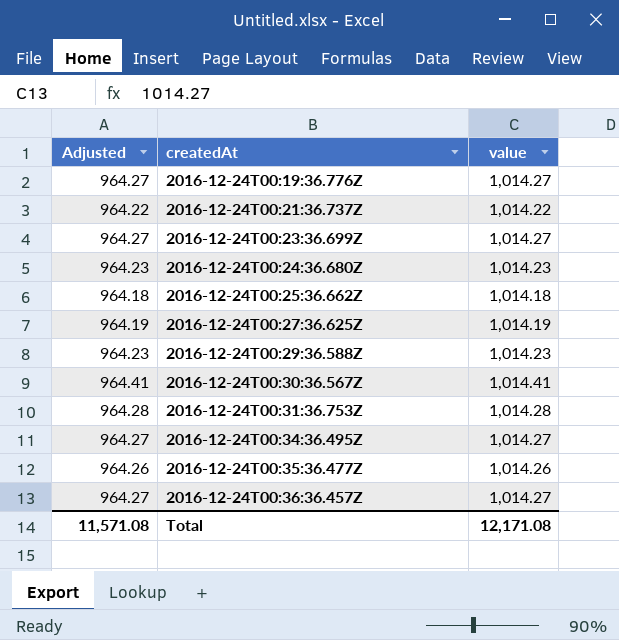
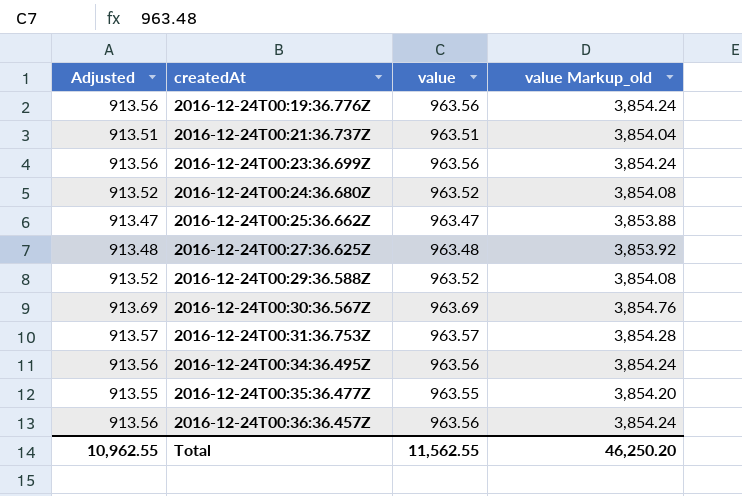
column value Markup_old | formula: none -> [value] * 4
2016-12-24T00:19:36.776Z | Adjusted: 964.27 -> 913.56
2016-12-24T00:19:36.776Z | value: 1,014.27 -> 963.56
2016-12-24T00:21:36.737Z | Adjusted: 964.22 -> 913.51
2016-12-24T00:21:36.737Z | value: 1,014.22 -> 963.51
2016-12-24T00:23:36.699Z | Adjusted: 964.27 -> 913.56
2016-12-24T00:23:36.699Z | value: 1,014.27 -> 963.56
2016-12-24T00:24:36.680Z | Adjusted: 964.23 -> 913.52
2016-12-24T00:24:36.680Z | value: 1,014.23 -> 963.52
2016-12-24T00:25:36.662Z | Adjusted: 964.18 -> 913.47
2016-12-24T00:25:36.662Z | value: 1,014.18 -> 963.47
2016-12-24T00:27:36.625Z | Adjusted: 964.19 -> 913.48
2016-12-24T00:27:36.625Z | value: 1,014.19 -> 963.48
2016-12-24T00:29:36.588Z | Adjusted: 964.23 -> 913.52
2016-12-24T00:29:36.588Z | value: 1,014.23 -> 963.52
2016-12-24T00:30:36.567Z | Adjusted: 964.41 -> 913.69
2016-12-24T00:30:36.567Z | value: 1,014.41 -> 963.69
2016-12-24T00:31:36.753Z | Adjusted: 964.28 -> 913.57
2016-12-24T00:31:36.753Z | value: 1,014.28 -> 963.57
2016-12-24T00:34:36.495Z | Adjusted: 964.27 -> 913.56
2016-12-24T00:34:36.495Z | value: 1,014.27 -> 963.56
2016-12-24T00:35:36.477Z | Adjusted: 964.26 -> 913.55
2016-12-24T00:35:36.477Z | value: 1,014.26 -> 963.55
2016-12-24T00:36:36.457Z | Adjusted: 964.27 -> 913.56
2016-12-24T00:36:36.457Z | value: 1,014.27 -> 963.56
Total | Adjusted: 11,571.08 -> 10,962.55
Total | value: 12,171.08 -> 11,562.55

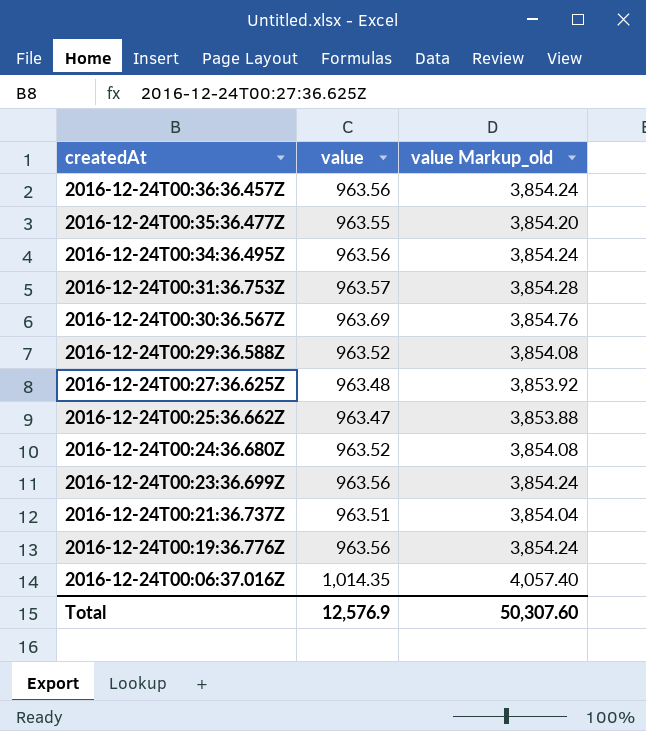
row order: createdAt ascending -> createdAt descending
column Adjusted | formula: [value] - 50 -> none
row 2016-12-24T00:06:37.016Z: none -> 1,014.35 | 4,057.40
Total | value: 11,562.55 -> 12,576.9
Total | value Markup_old: 46,250.20 -> 50,307.60

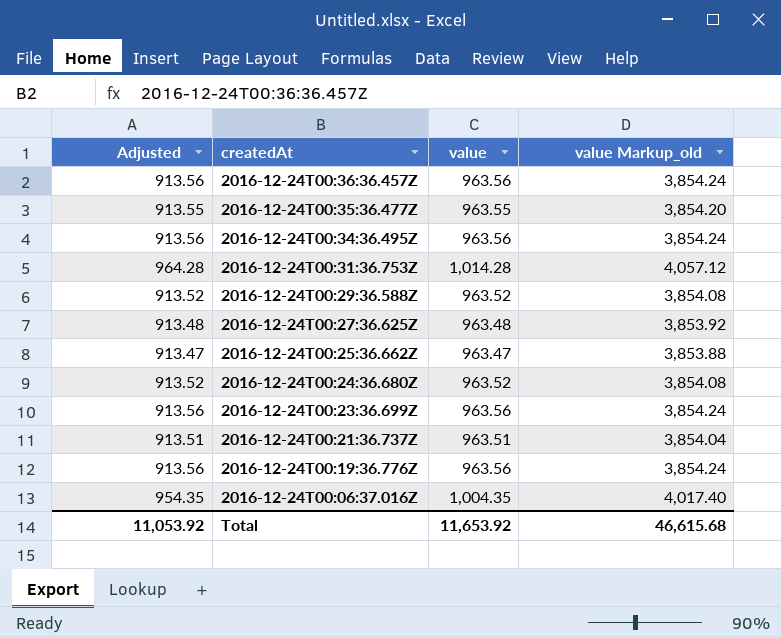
column Adjusted | formula: none -> [value] - 50
row 2016-12-24T00:30:36.567Z: 963.69 | 3,854.76 -> none
2016-12-24T00:31:36.753Z | value: 963.57 -> 1,014.28
2016-12-24T00:31:36.753Z | value Markup_old: 3,854.28 -> 4,057.12
2016-12-24T00:06:37.016Z | value: 1,014.35 -> 1,004.35
2016-12-24T00:06:37.016Z | value Markup_old: 4,057.40 -> 4,017.40
Total | value: 12,576.9 -> 11,653.92
Total | value Markup_old: 50,307.60 -> 46,615.68

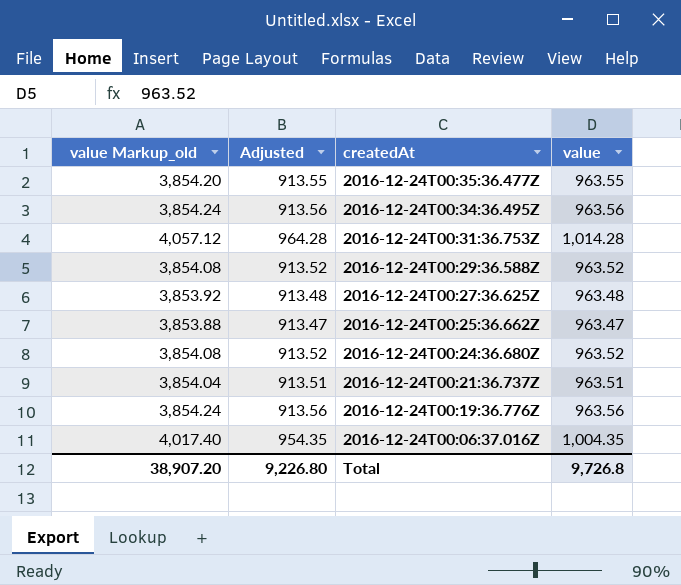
column value Markup_old | position: 4 -> 1
row 2016-12-24T00:36:36.457Z: 913.56 | 963.56 | 3,854.24 -> none
row 2016-12-24T00:23:36.699Z: 913.56 | 963.56 | 3,854.24 -> none
Total | value Markup_old: 46,615.68 -> 38,907.20
Total | Adjusted: 11,053.92 -> 9,226.80
Total | value: 11,653.92 -> 9,726.8

